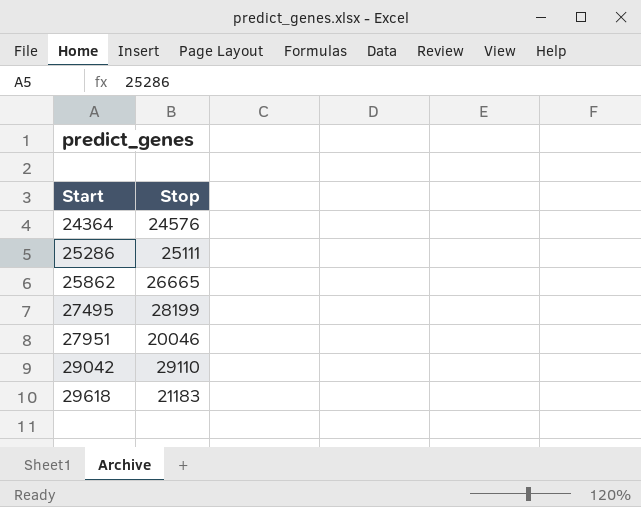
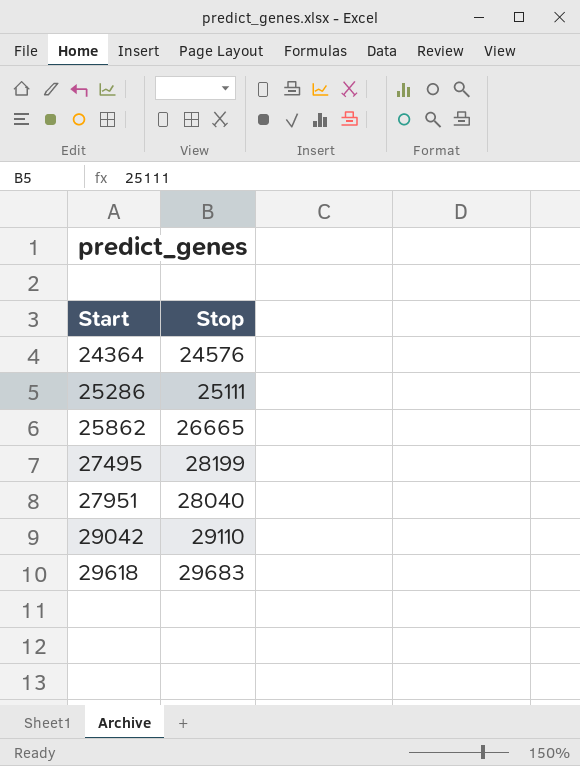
27951 | Stop: 20046 -> 28040
29618 | Stop: 21183 -> 29683

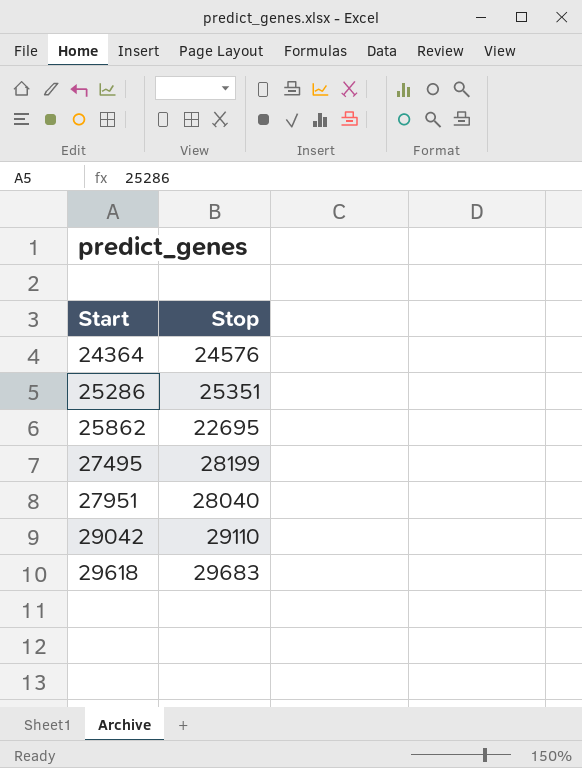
25286 | Stop: 25111 -> 25351
25862 | Stop: 26665 -> 22695

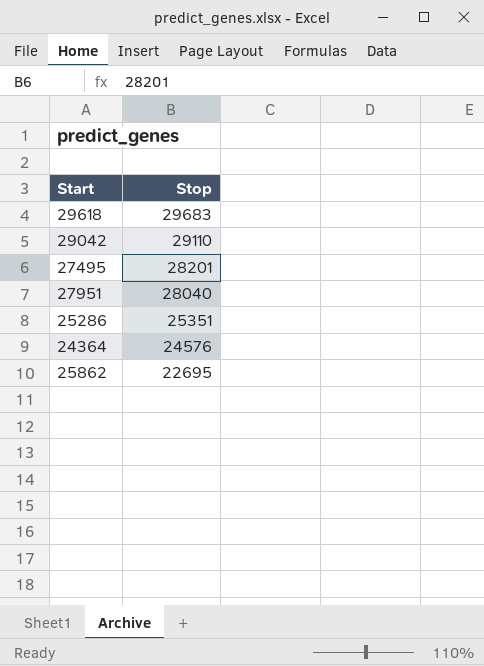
row order: Start ascending -> Stop descending
27495 | Stop: 28199 -> 28201

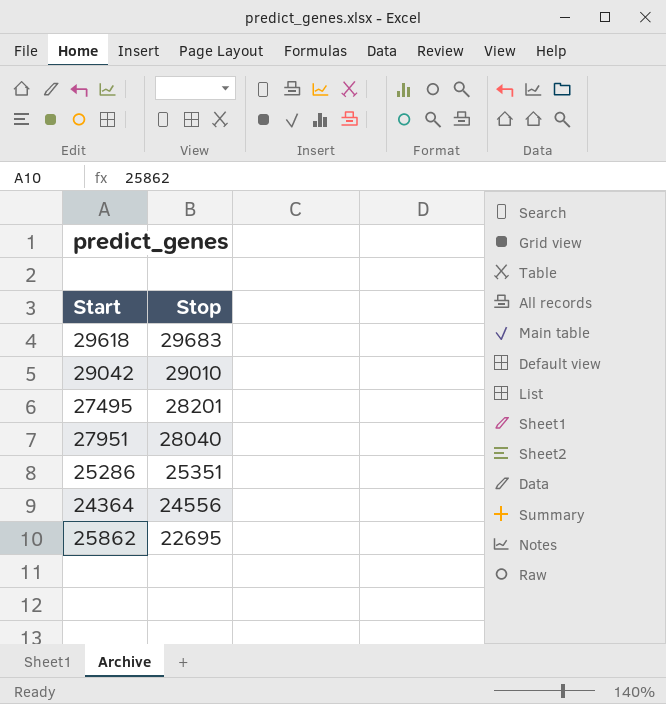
29042 | Stop: 29110 -> 29010
24364 | Stop: 24576 -> 24556

